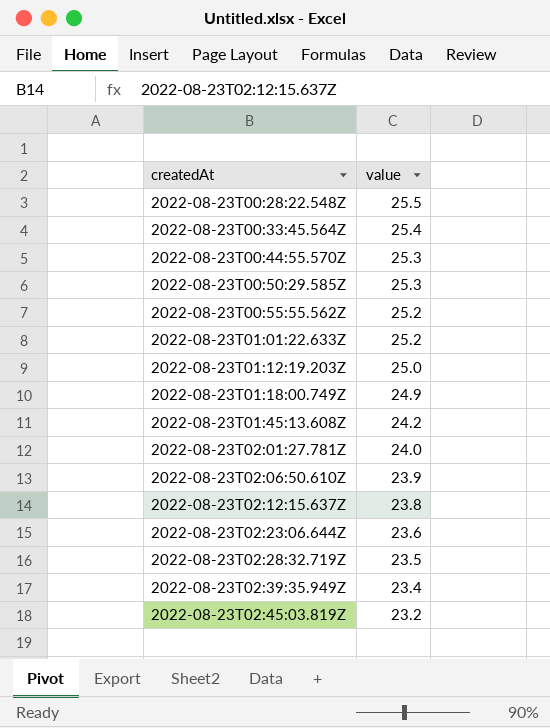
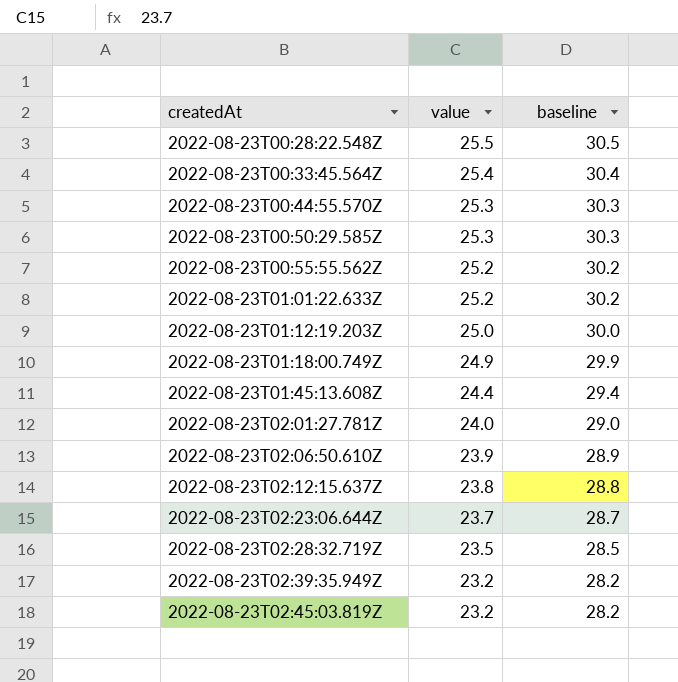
column baseline | formula: none -> [value] + 5
2022-08-23T01:45:13.608Z | value: 24.2 -> 24.4
2022-08-23T02:23:06.644Z | value: 23.6 -> 23.7
2022-08-23T02:39:35.949Z | value: 23.4 -> 23.2

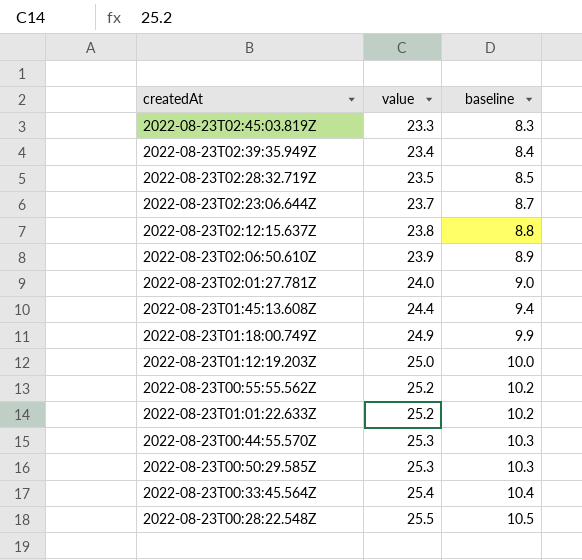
row order: createdAt ascending -> value ascending
column baseline | formula: [value] + 5 -> [value] - 15
2022-08-23T02:45:03.819Z | value: 23.2 -> 23.3
2022-08-23T02:39:35.949Z | value: 23.2 -> 23.4

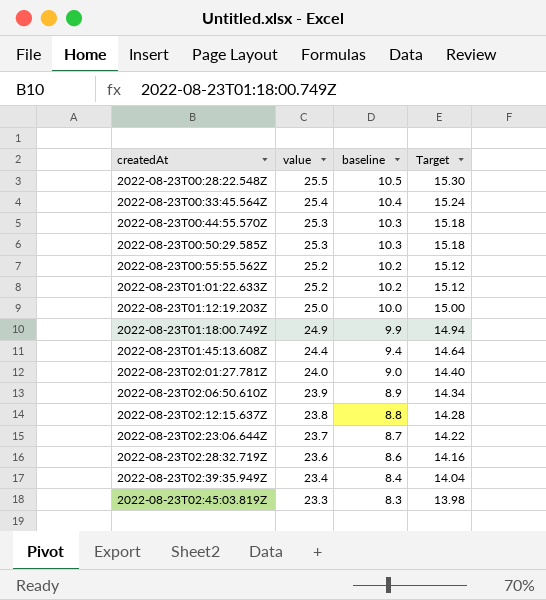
row order: value ascending -> createdAt ascending
column Target | formula: none -> [value] * 0.6
2022-08-23T02:28:32.719Z | value: 23.5 -> 23.6
2022-08-23T02:28:32.719Z | baseline: 8.5 -> 8.6

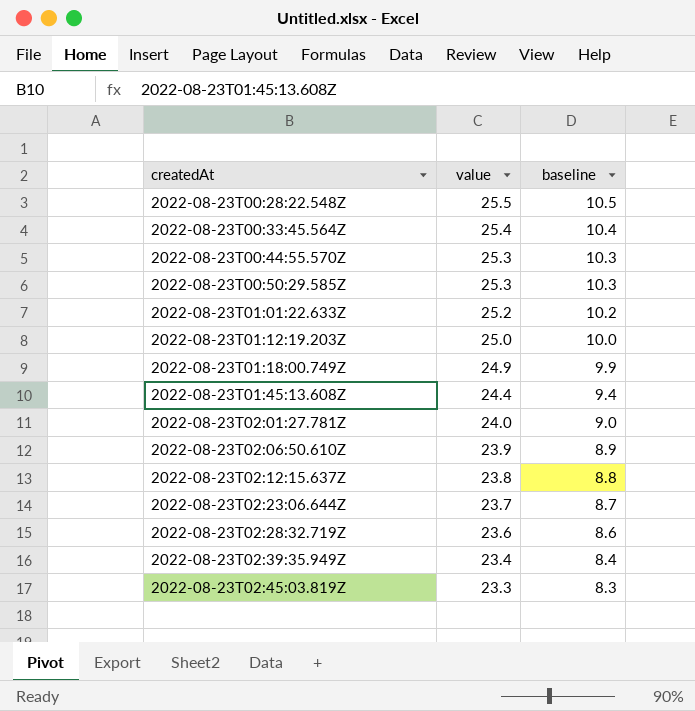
column Target | formula: [value] * 0.6 -> none
row 2022-08-23T00:55:55.562Z: 25.2 | 10.2 | 15.12 -> none

